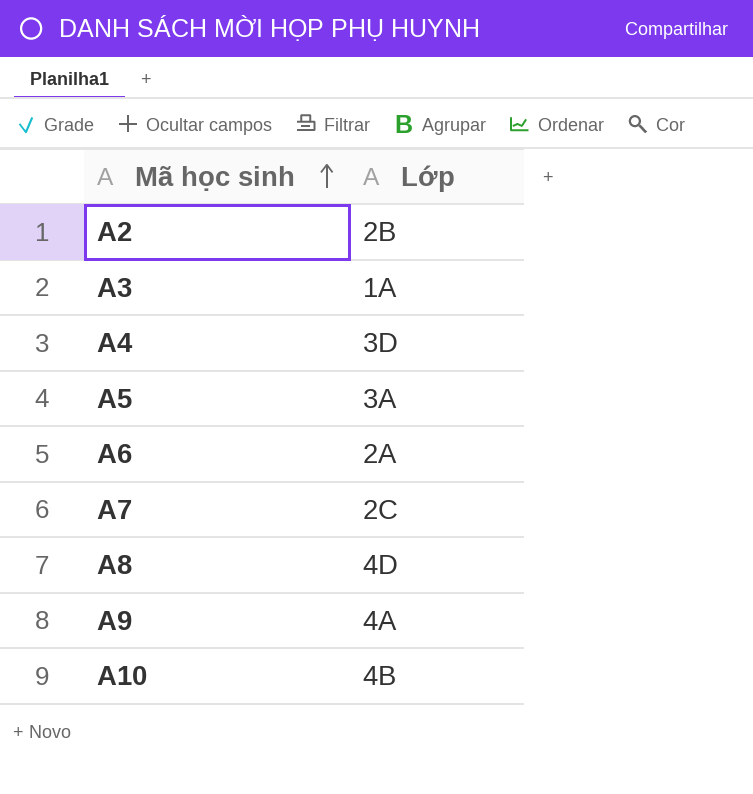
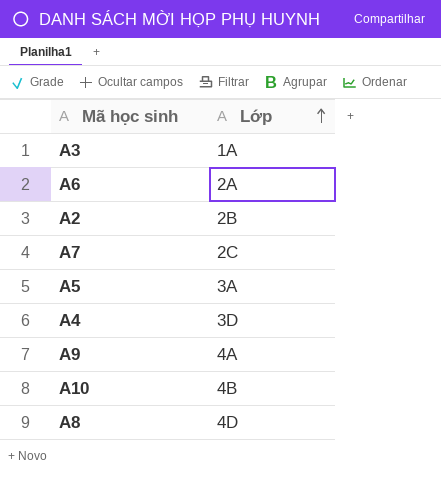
row order: Mã học sinh ascending -> Lớp ascending

